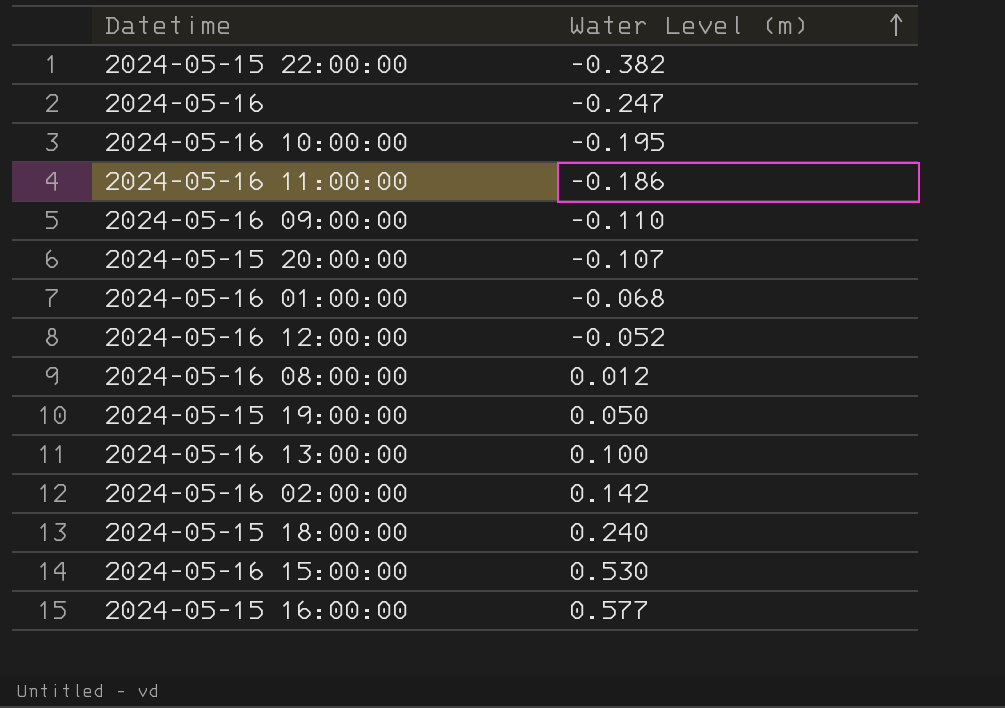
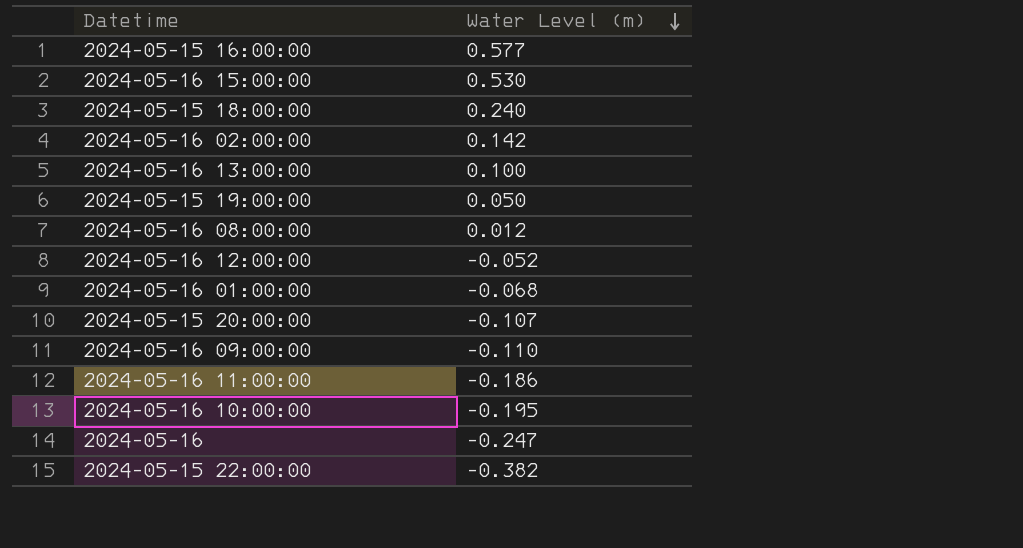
row order: Water Level (m) ascending -> Water Level (m) descending

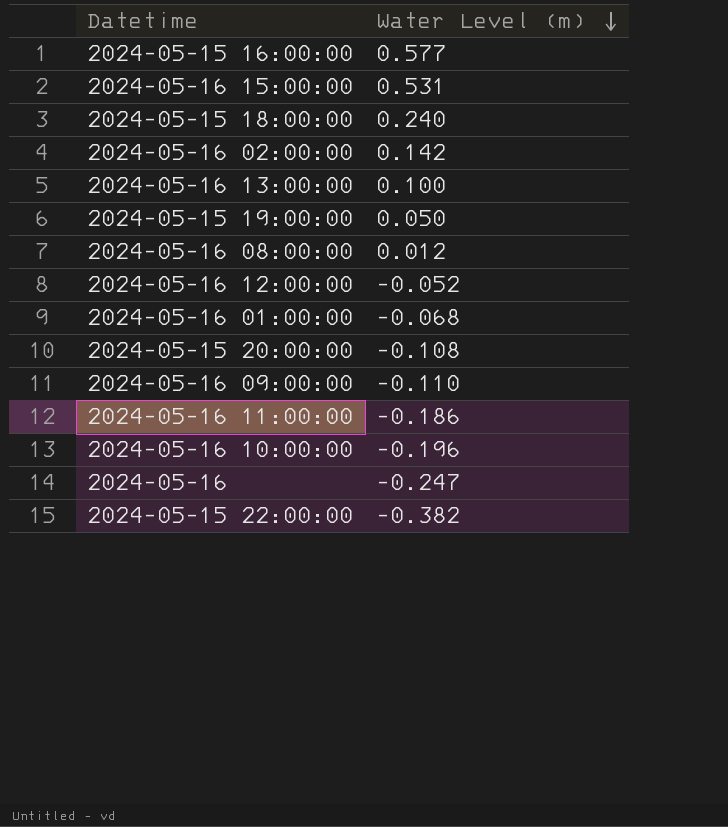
2024-05-16 15:00:00 | Water Level (m): 0.530 -> 0.531
2024-05-15 20:00:00 | Water Level (m): -0.107 -> -0.108
2024-05-16 10:00:00 | Water Level (m): -0.195 -> -0.196

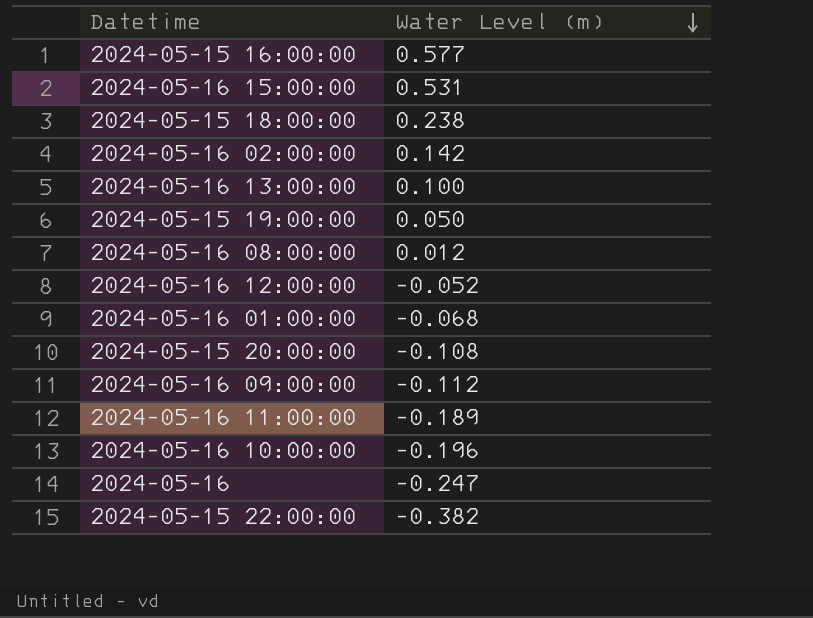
2024-05-15 18:00:00 | Water Level (m): 0.240 -> 0.238
2024-05-16 09:00:00 | Water Level (m): -0.110 -> -0.112
2024-05-16 11:00:00 | Water Level (m): -0.186 -> -0.189

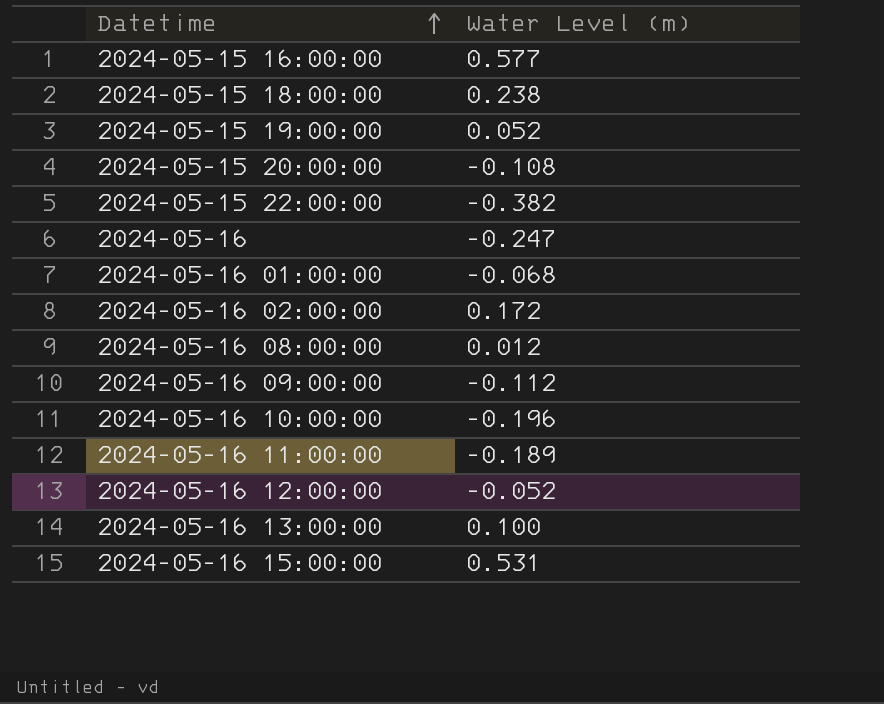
row order: Water Level (m) descending -> Datetime ascending
2024-05-15 19:00:00 | Water Level (m): 0.050 -> 0.052
2024-05-16 02:00:00 | Water Level (m): 0.142 -> 0.172

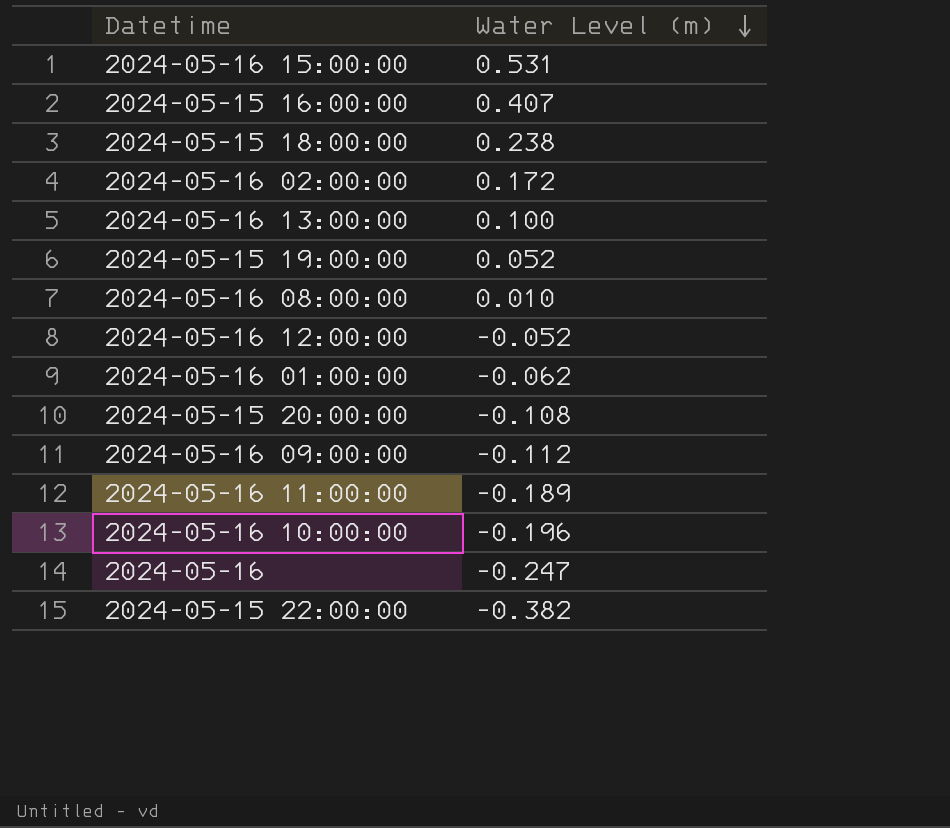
row order: Datetime ascending -> Water Level (m) descending
2024-05-15 16:00:00 | Water Level (m): 0.577 -> 0.407
2024-05-16 08:00:00 | Water Level (m): 0.012 -> 0.010
2024-05-16 01:00:00 | Water Level (m): -0.068 -> -0.062

